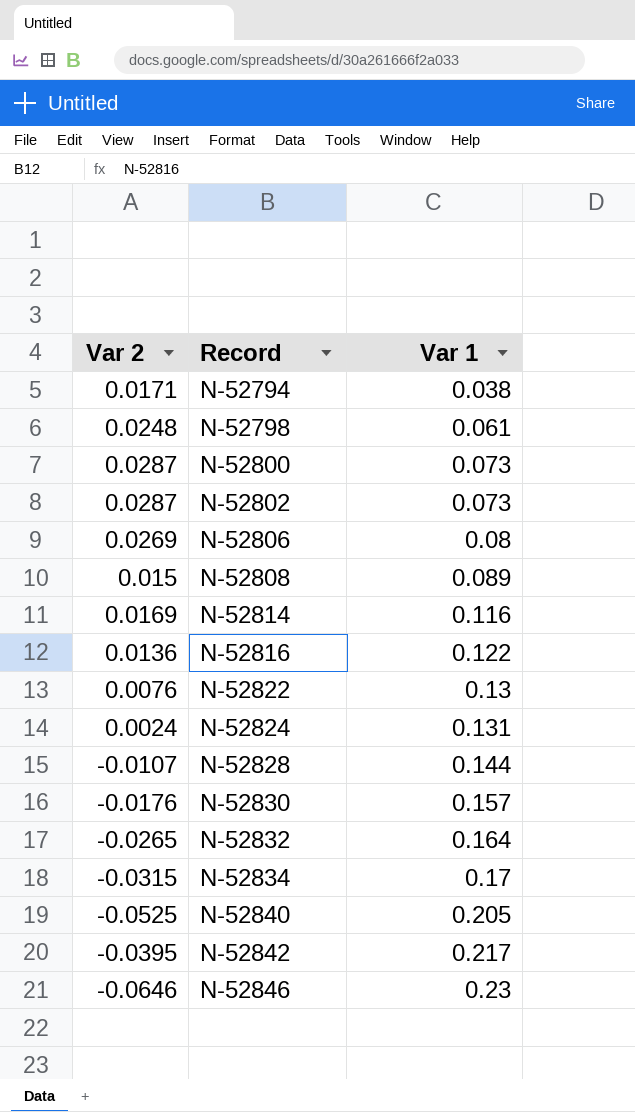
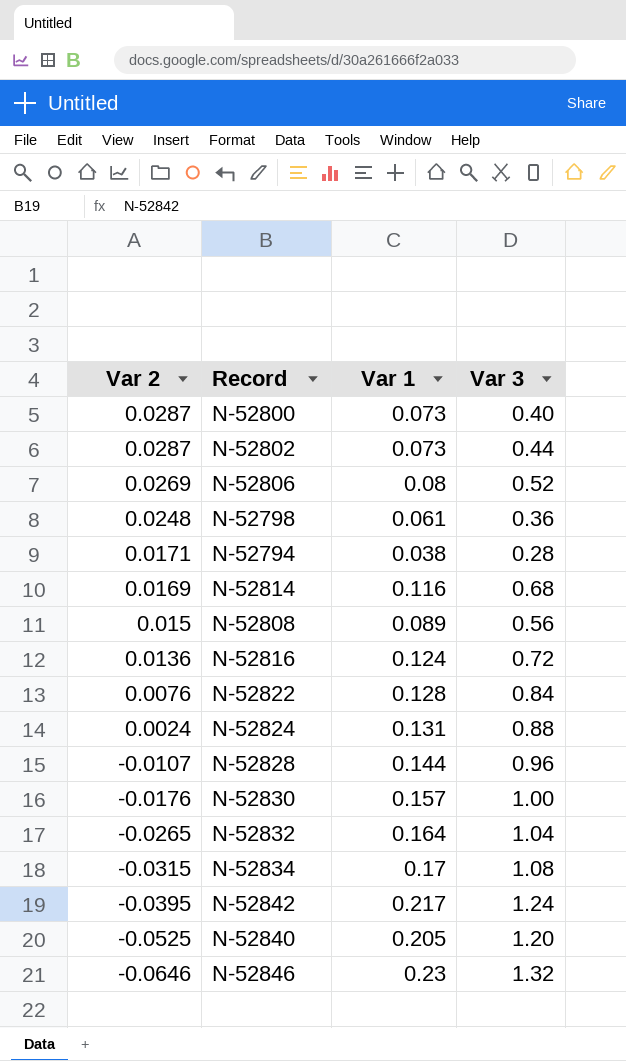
row order: Record ascending -> Var 2 descending
column Var 3 | position: none -> 4
N-52816 | Var 1: 0.122 -> 0.124
N-52822 | Var 1: 0.13 -> 0.128

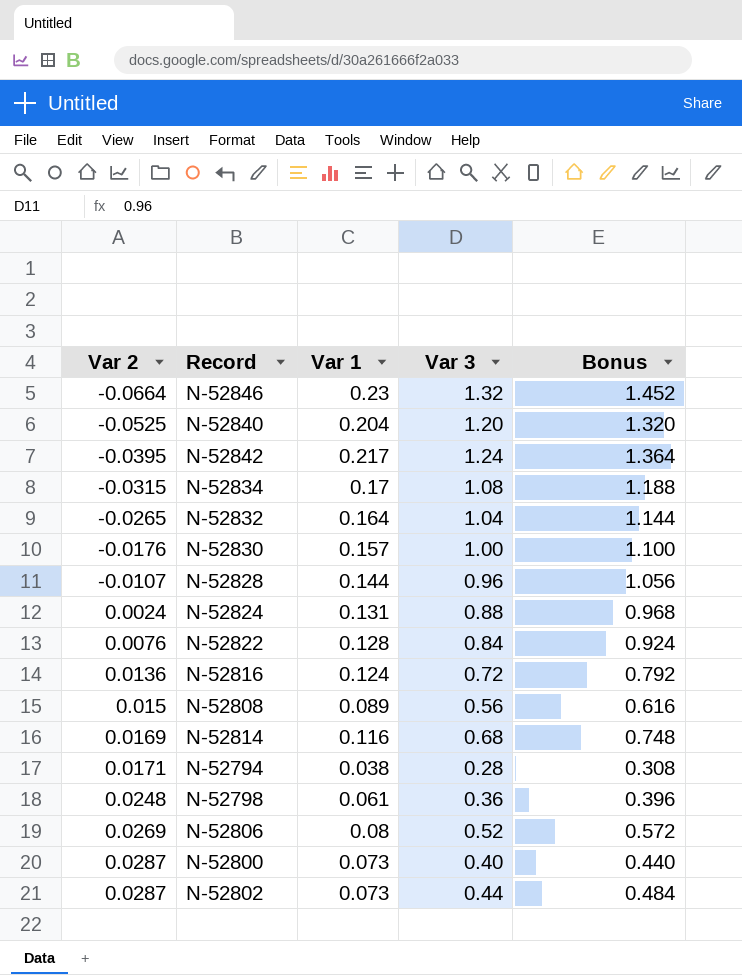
row order: Var 2 descending -> Var 2 ascending
column Bonus | formula: none -> [Var 3] * 1.1
N-52846 | Var 2: -0.0646 -> -0.0664
N-52840 | Var 1: 0.205 -> 0.204

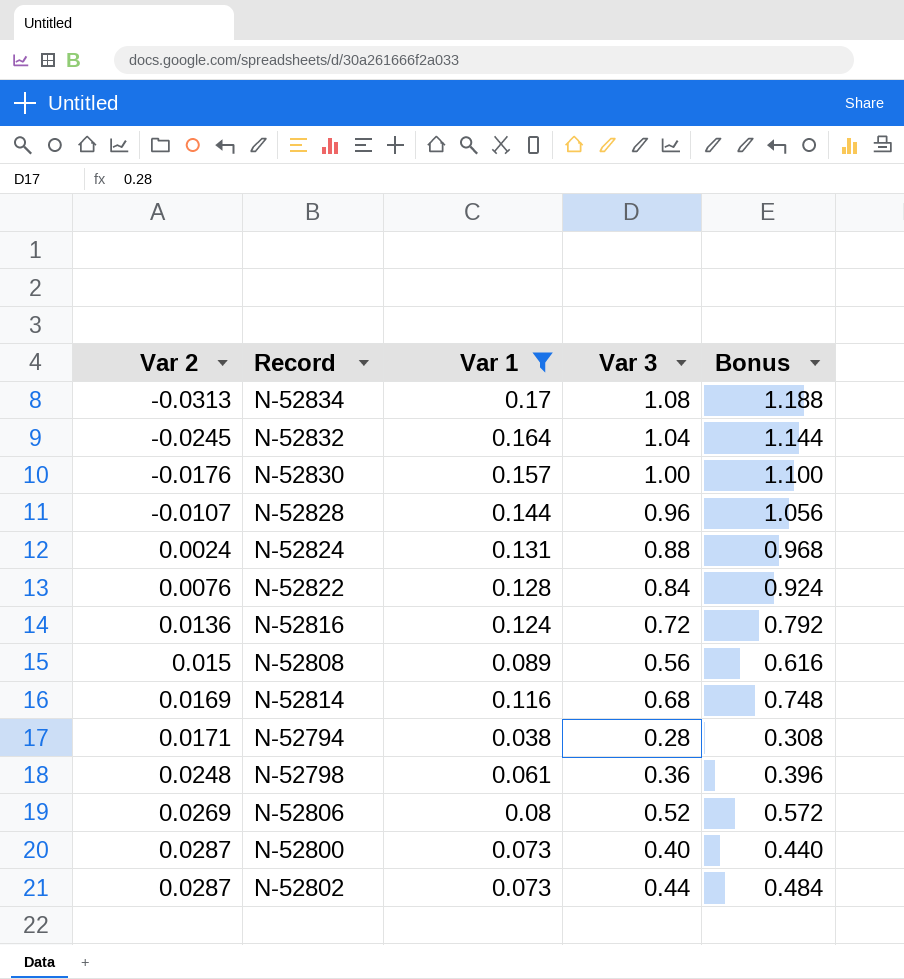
filter: none -> Var 1 <= 0.17
N-52834 | Var 2: -0.0315 -> -0.0313
N-52832 | Var 2: -0.0265 -> -0.0245

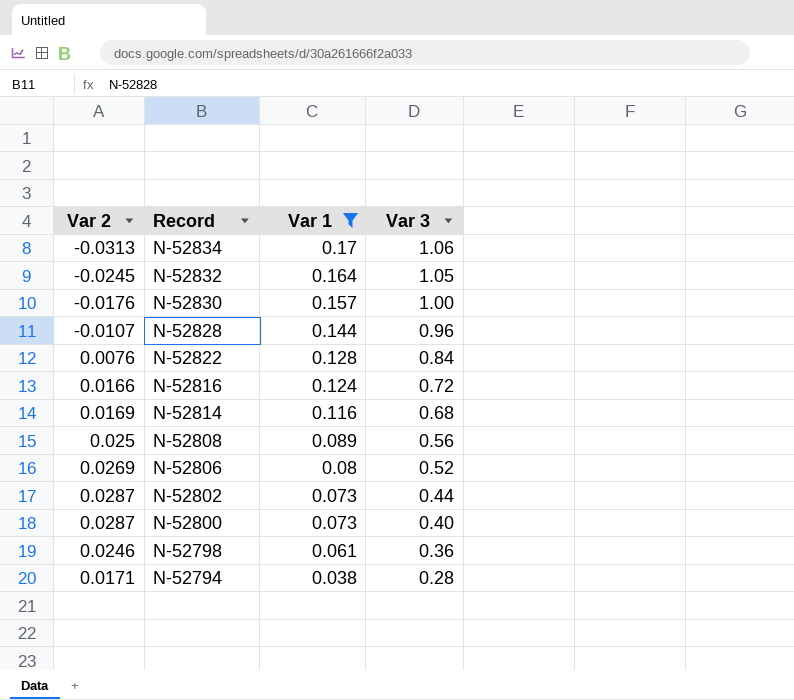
row order: Var 2 ascending -> Record descending
column Bonus | formula: [Var 3] * 1.1 -> none
row N-52824: 0.0024 | 0.131 | 0.88 | 0.968 -> none
N-52834 | Var 3: 1.08 -> 1.06
N-52832 | Var 3: 1.04 -> 1.05
N-52816 | Var 2: 0.0136 -> 0.0166
N-52808 | Var 2: 0.015 -> 0.025
N-52798 | Var 2: 0.0248 -> 0.0246

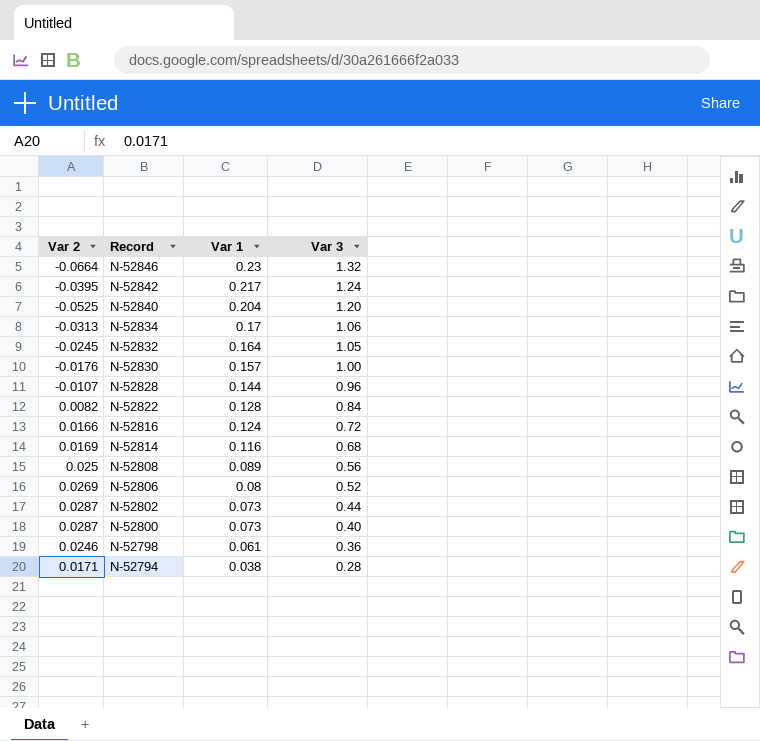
filter: Var 1 <= 0.17 -> none
N-52822 | Var 2: 0.0076 -> 0.0082

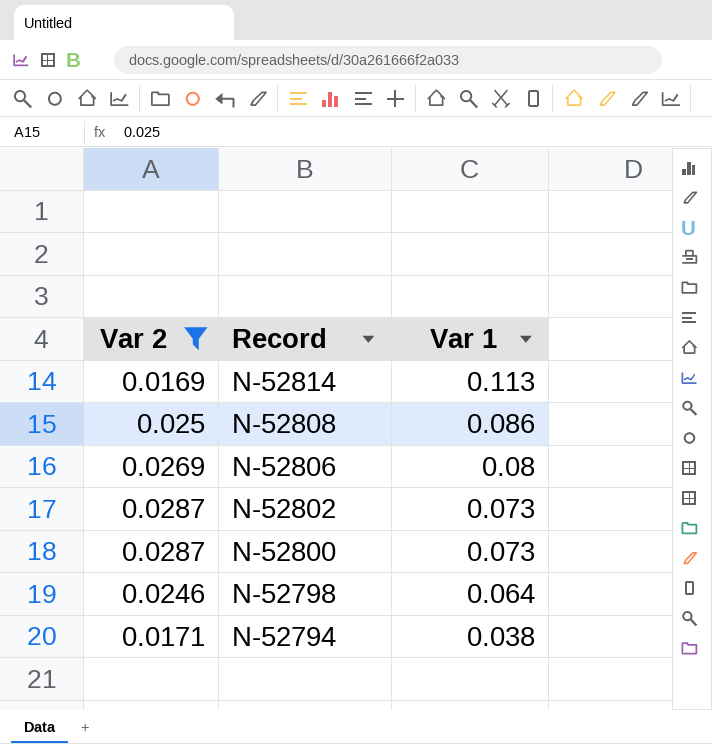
filter: none -> Var 2 >= 0.0169
column Var 3 | position: 4 -> none
N-52814 | Var 1: 0.116 -> 0.113
N-52808 | Var 1: 0.089 -> 0.086
N-52798 | Var 1: 0.061 -> 0.064

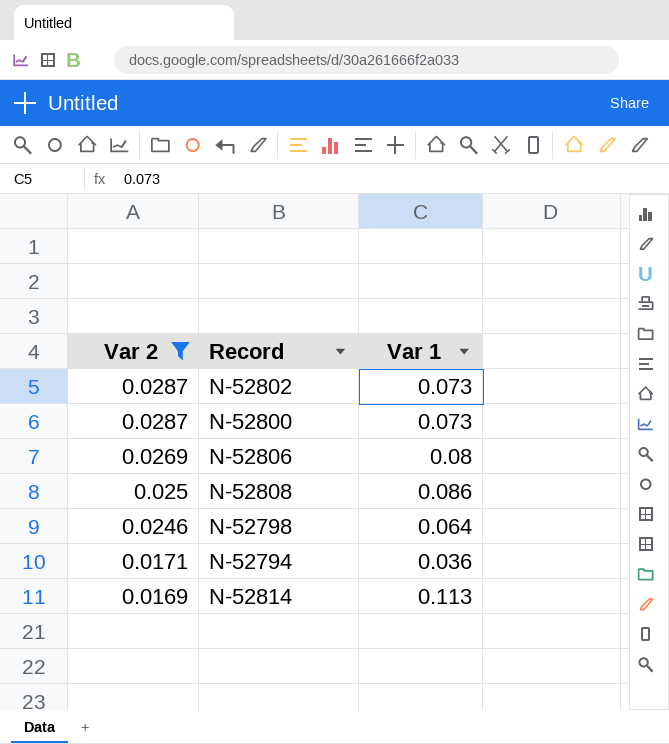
row order: Record descending -> Var 2 descending
N-52794 | Var 1: 0.038 -> 0.036

